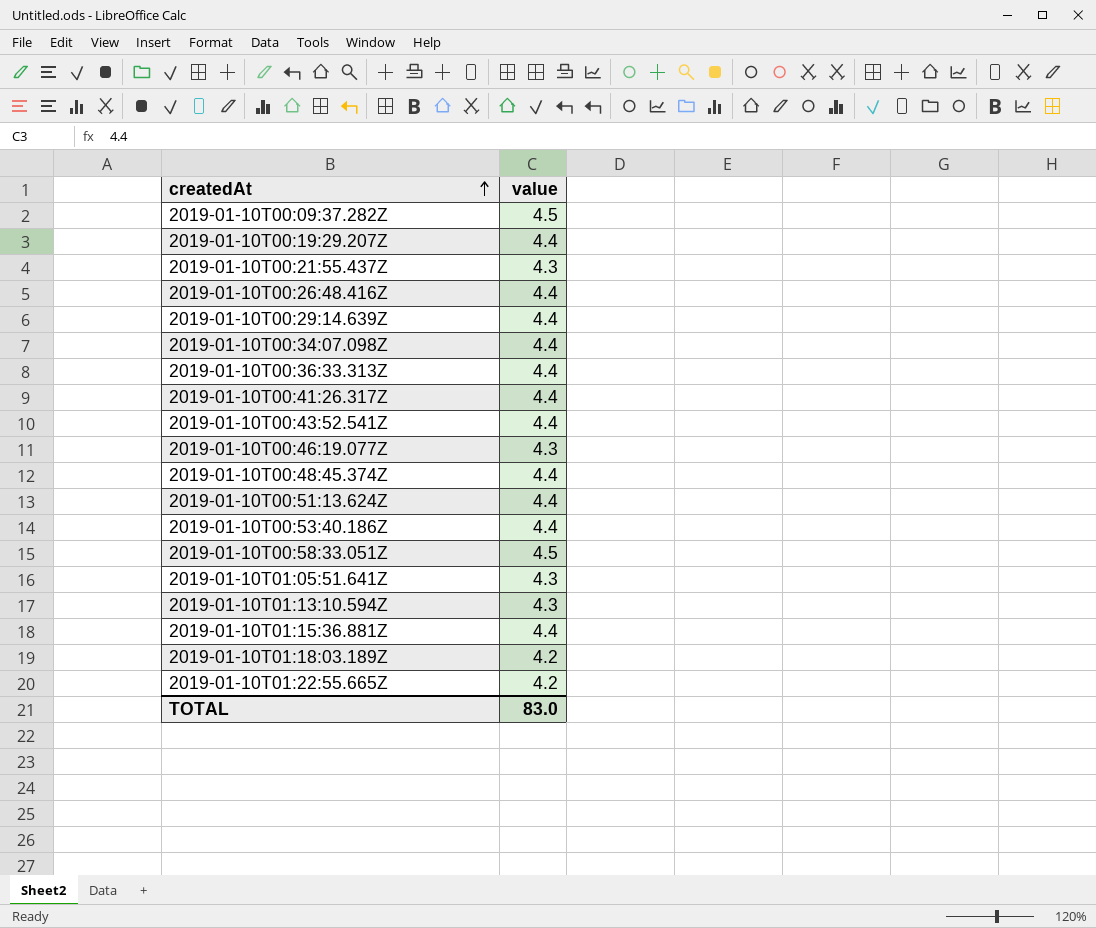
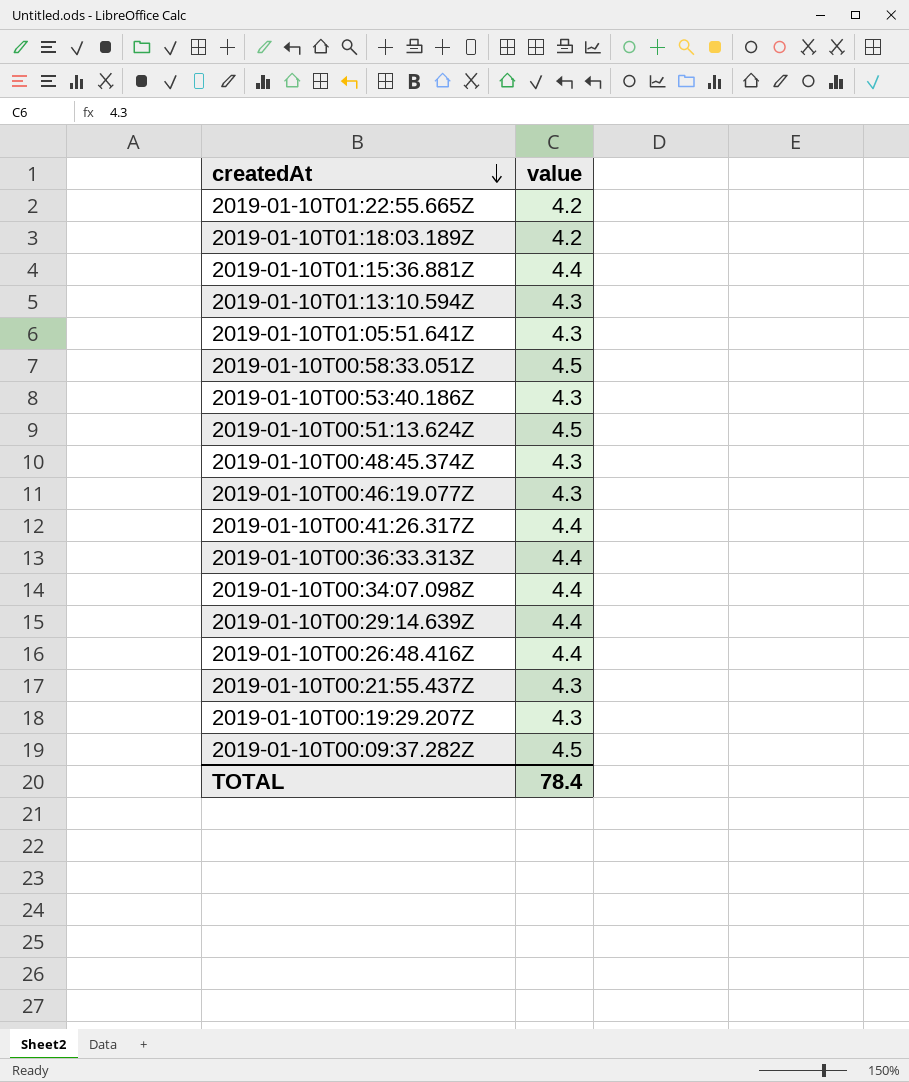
row order: createdAt ascending -> createdAt descending
row 2019-01-10T00:43:52.541Z: 4.4 -> none
2019-01-10T00:53:40.186Z | value: 4.4 -> 4.3
2019-01-10T00:51:13.624Z | value: 4.4 -> 4.5
2019-01-10T00:48:45.374Z | value: 4.4 -> 4.3
2019-01-10T00:19:29.207Z | value: 4.4 -> 4.3
TOTAL | value: 83.0 -> 78.4

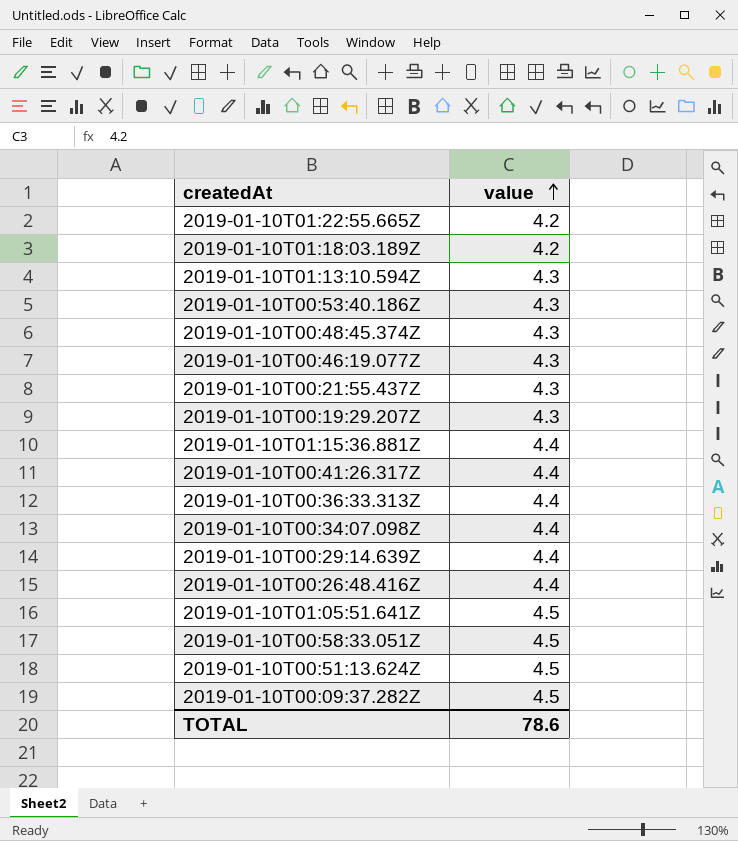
row order: createdAt descending -> value ascending
2019-01-10T01:05:51.641Z | value: 4.3 -> 4.5
TOTAL | value: 78.4 -> 78.6

